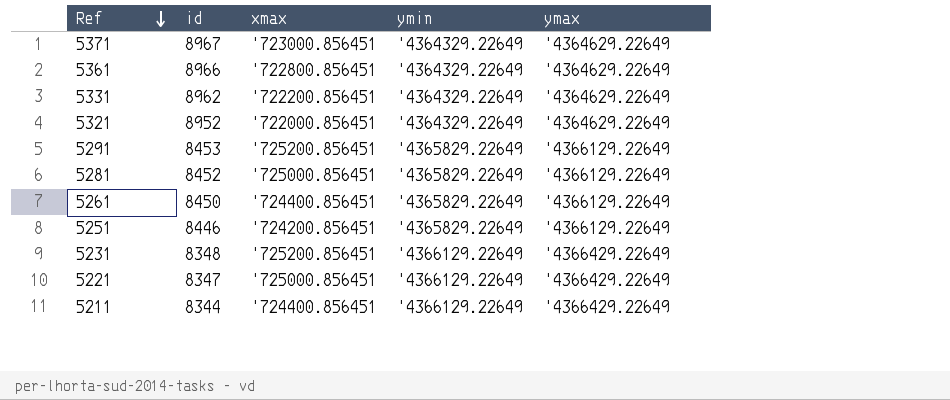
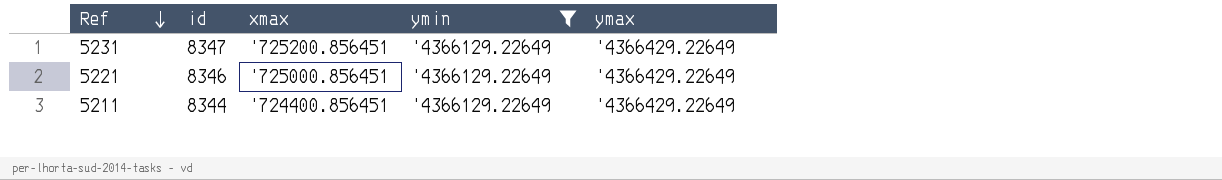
filter: none -> ymin = '4366129.22649
5231 | id: 8348 -> 8347
5221 | id: 8347 -> 8346

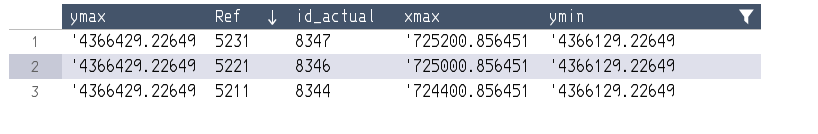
column ymax | position: 5 -> 1
column name: id -> id_actual

